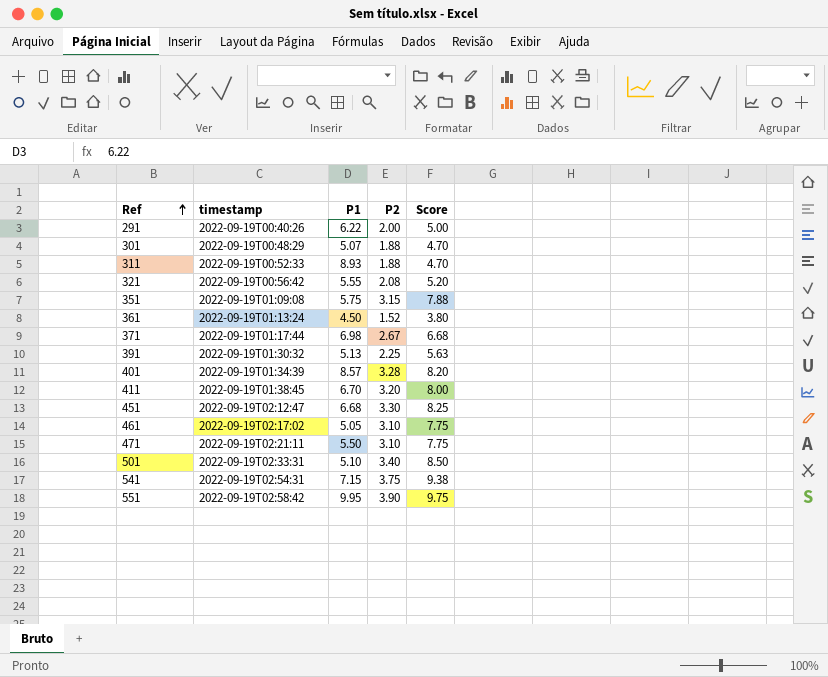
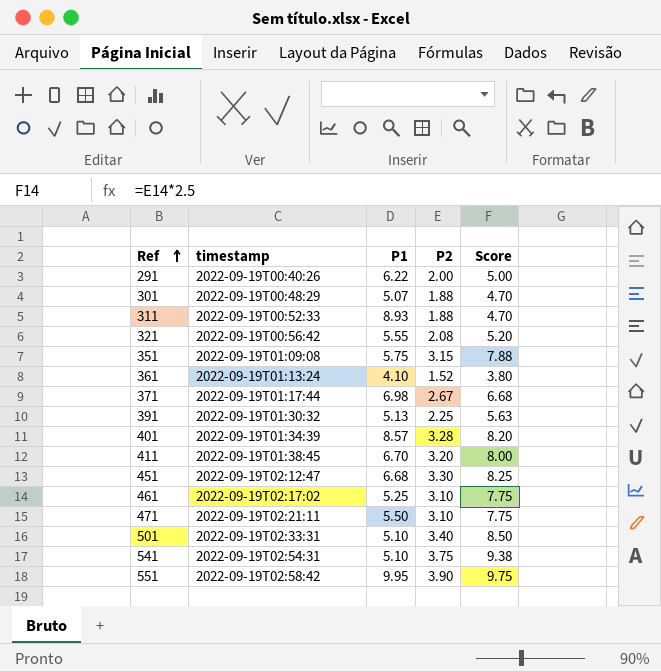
361 | P1: 4.50 -> 4.10
461 | P1: 5.05 -> 5.25
541 | P1: 7.15 -> 5.10

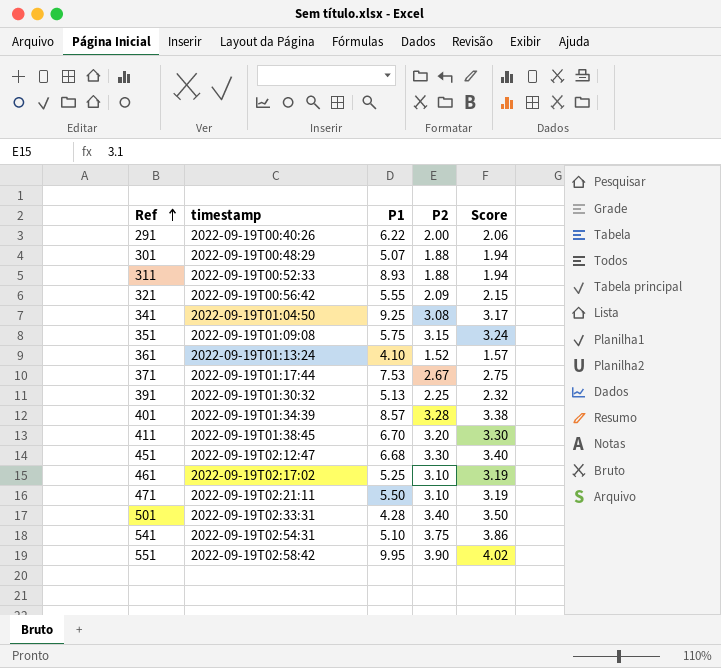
column Score | formula: [P2] * 2.5 -> [P2] * 1.03
321 | P2: 2.08 -> 2.09
row 341: none -> 2022-09-19T01:04:50 | 9.25 | 3.08 | 3.17
371 | P1: 6.98 -> 7.53
501 | P1: 5.10 -> 4.28

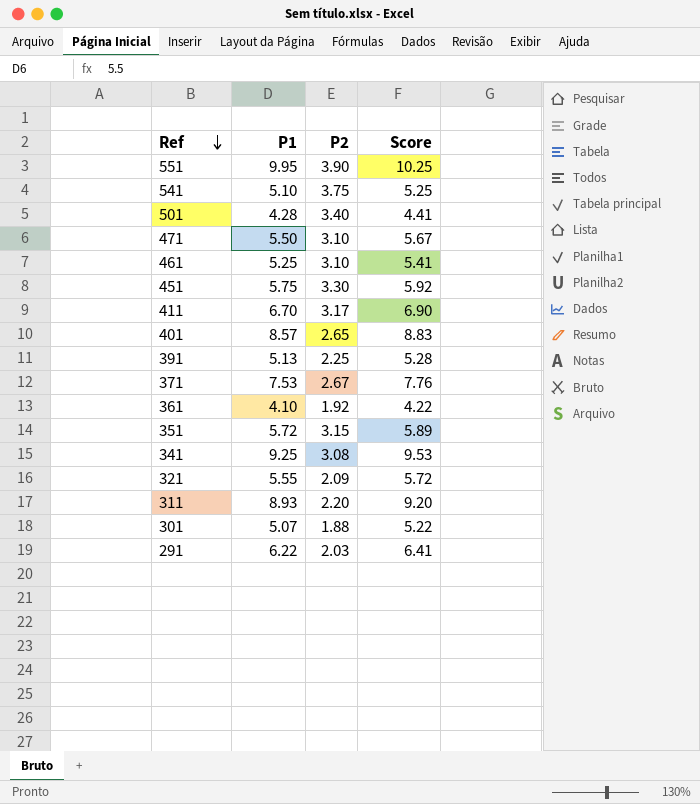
row order: Ref ascending -> Ref descending
column timestamp | position: 2 -> none
column Score | formula: [P2] * 1.03 -> [P1] * 1.03
451 | P1: 6.68 -> 5.75
411 | P2: 3.20 -> 3.17
401 | P2: 3.28 -> 2.65
361 | P2: 1.52 -> 1.92
351 | P1: 5.75 -> 5.72
311 | P2: 1.88 -> 2.20
291 | P2: 2.00 -> 2.03

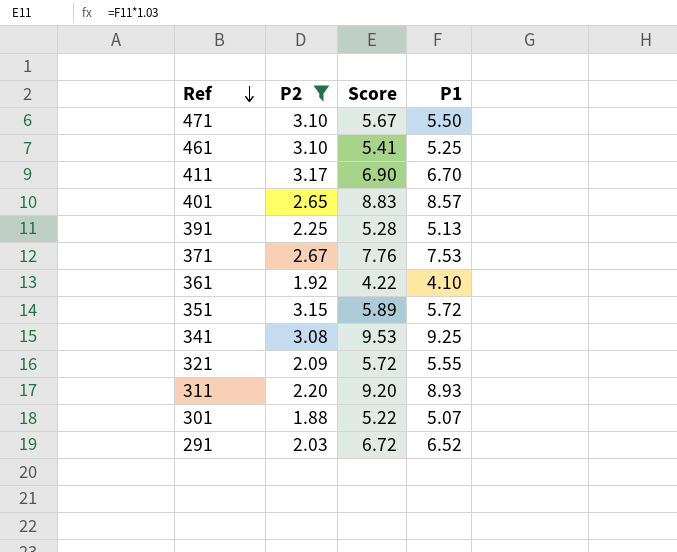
filter: none -> P2 <= 3.17
column P1 | position: 2 -> 4
291 | Score: 6.41 -> 6.72
291 | P1: 6.22 -> 6.52

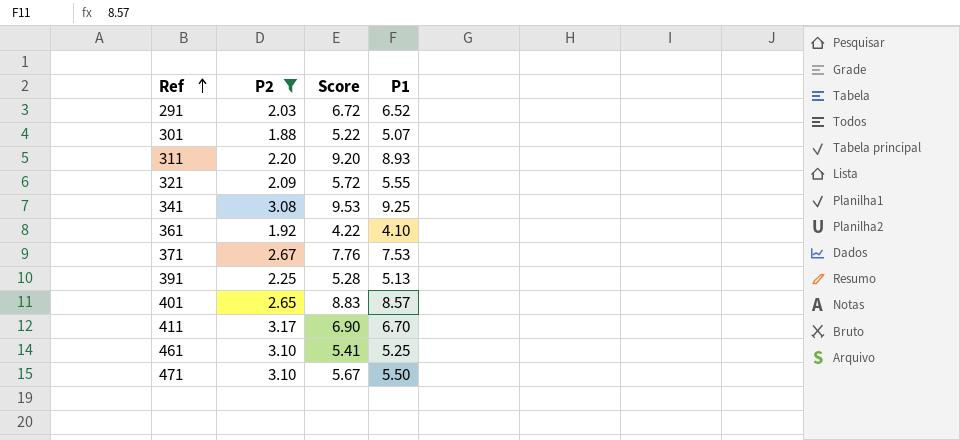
row order: Ref descending -> Ref ascending
row 351: 3.15 | 5.89 | 5.72 -> none

